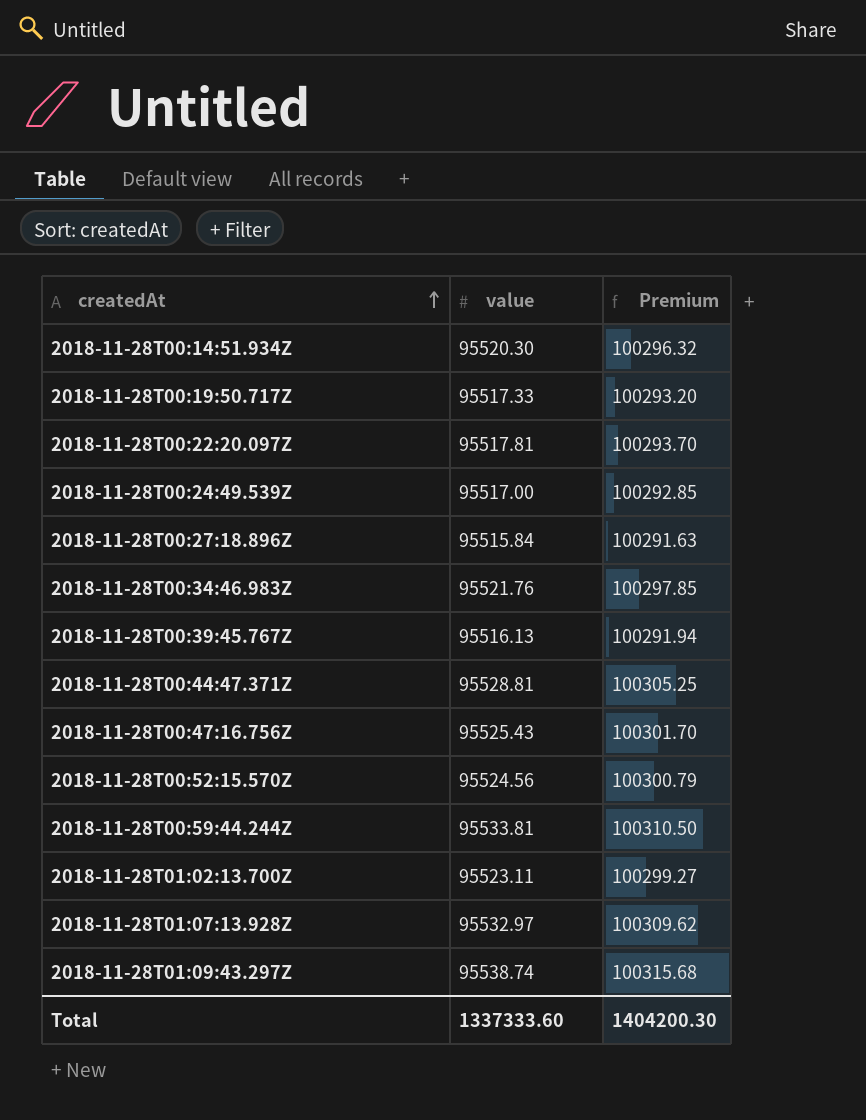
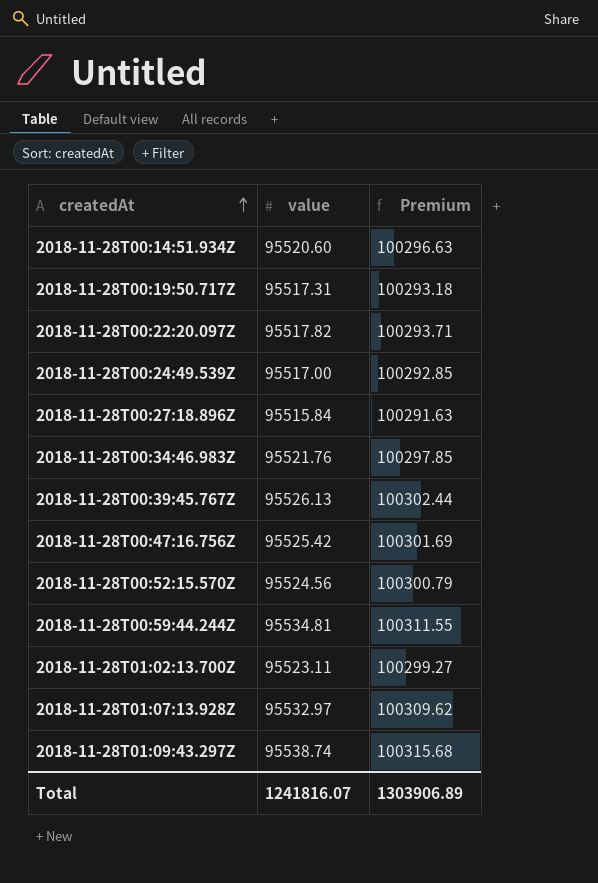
row 2018-11-28T00:44:47.371Z: 95528.81 | 100305.25 -> none
2018-11-28T00:14:51.934Z | value: 95520.30 -> 95520.60
2018-11-28T00:14:51.934Z | Premium: 100296.32 -> 100296.63
2018-11-28T00:19:50.717Z | value: 95517.33 -> 95517.31
2018-11-28T00:19:50.717Z | Premium: 100293.20 -> 100293.18
2018-11-28T00:22:20.097Z | value: 95517.81 -> 95517.82
2018-11-28T00:22:20.097Z | Premium: 100293.70 -> 100293.71
2018-11-28T00:39:45.767Z | value: 95516.13 -> 95526.13
2018-11-28T00:39:45.767Z | Premium: 100291.94 -> 100302.44
2018-11-28T00:47:16.756Z | value: 95525.43 -> 95525.42
2018-11-28T00:47:16.756Z | Premium: 100301.70 -> 100301.69
2018-11-28T00:59:44.244Z | value: 95533.81 -> 95534.81
2018-11-28T00:59:44.244Z | Premium: 100310.50 -> 100311.55
Total | value: 1337333.60 -> 1241816.07
Total | Premium: 1404200.30 -> 1303906.89

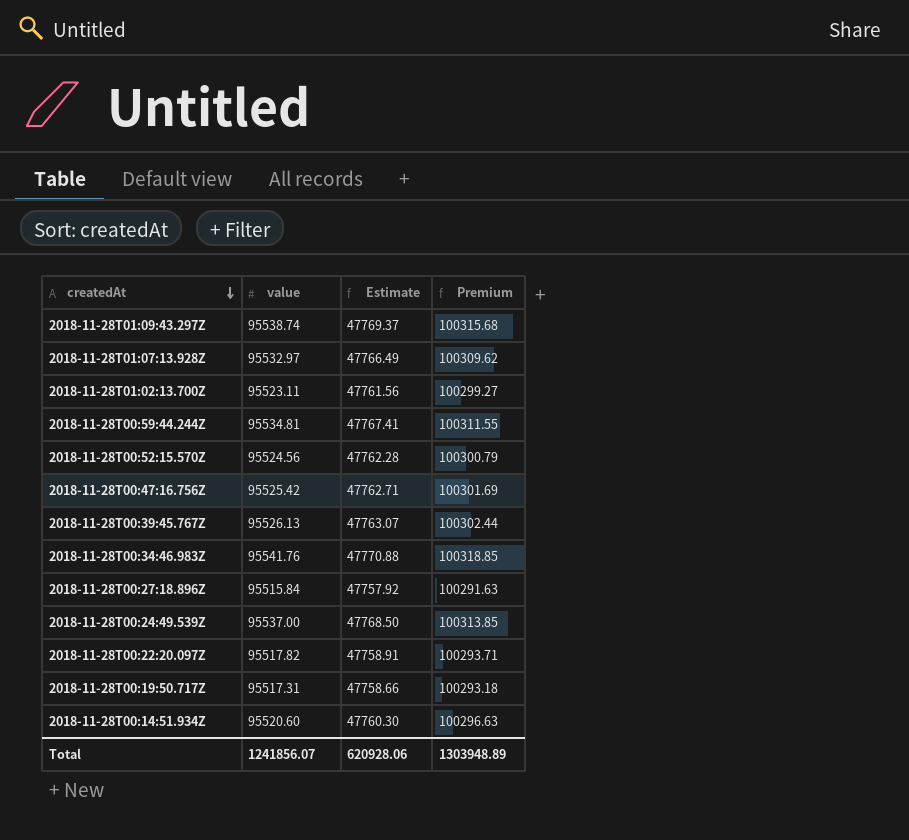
row order: createdAt ascending -> createdAt descending
column Estimate | formula: none -> [value] * 0.5
2018-11-28T00:34:46.983Z | value: 95521.76 -> 95541.76
2018-11-28T00:34:46.983Z | Premium: 100297.85 -> 100318.85
2018-11-28T00:24:49.539Z | value: 95517.00 -> 95537.00
2018-11-28T00:24:49.539Z | Premium: 100292.85 -> 100313.85
Total | value: 1241816.07 -> 1241856.07
Total | Premium: 1303906.89 -> 1303948.89

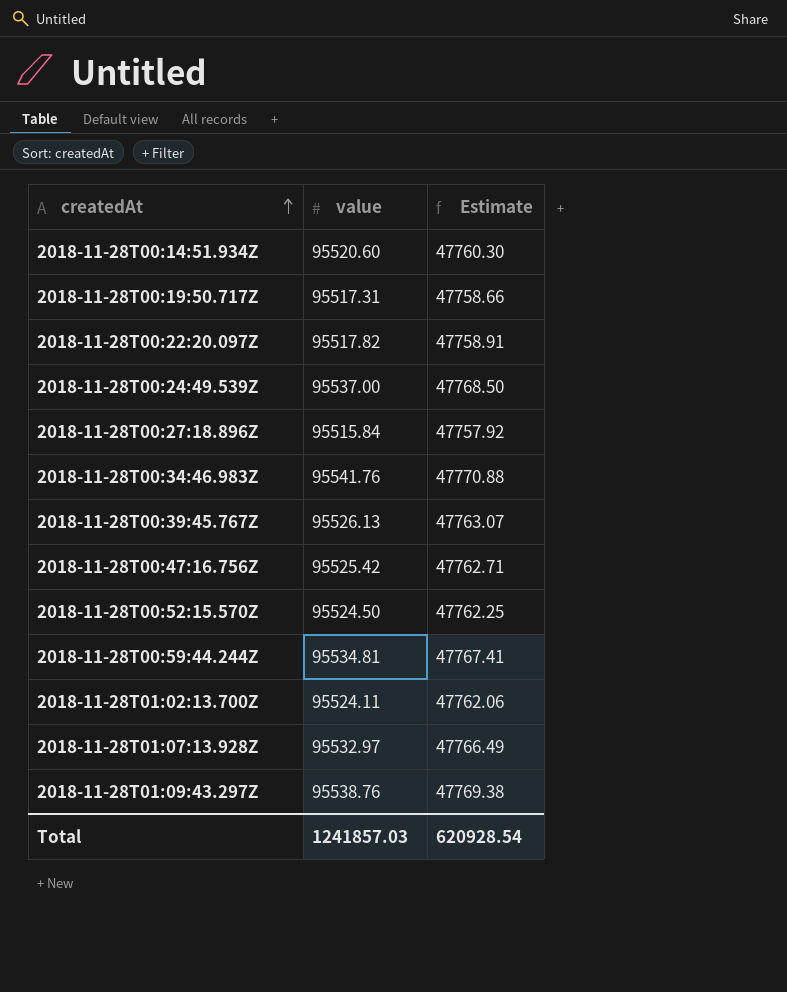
row order: createdAt descending -> createdAt ascending
column Premium | formula: [value] * 1.05 -> none
2018-11-28T00:52:15.570Z | value: 95524.56 -> 95524.50
2018-11-28T00:52:15.570Z | Estimate: 47762.28 -> 47762.25
2018-11-28T01:02:13.700Z | value: 95523.11 -> 95524.11
2018-11-28T01:02:13.700Z | Estimate: 47761.56 -> 47762.06
2018-11-28T01:09:43.297Z | value: 95538.74 -> 95538.76
2018-11-28T01:09:43.297Z | Estimate: 47769.37 -> 47769.38
Total | value: 1241856.07 -> 1241857.03
Total | Estimate: 620928.06 -> 620928.54

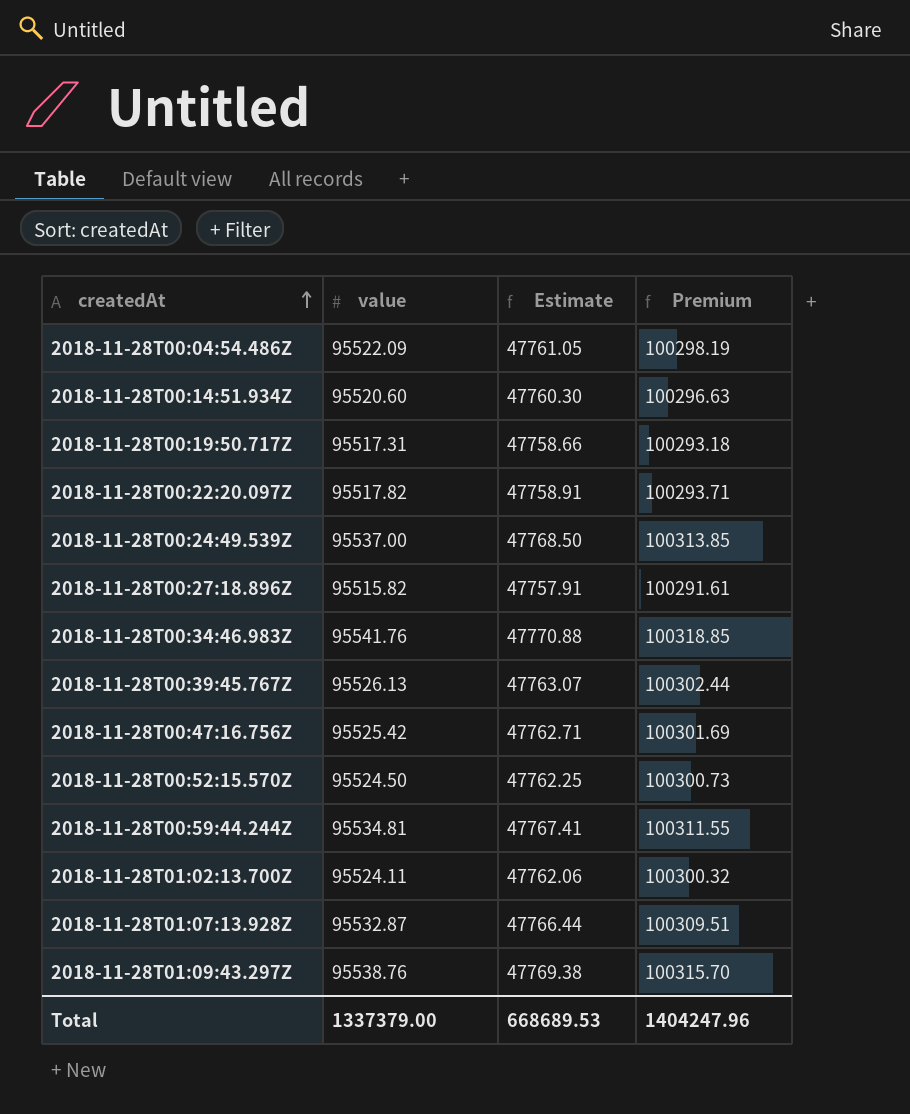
column Premium | formula: none -> [value] * 1.05
row 2018-11-28T00:04:54.486Z: none -> 95522.09 | 47761.05 | 100298.19
2018-11-28T00:27:18.896Z | value: 95515.84 -> 95515.82
2018-11-28T00:27:18.896Z | Estimate: 47757.92 -> 47757.91
2018-11-28T01:07:13.928Z | value: 95532.97 -> 95532.87
2018-11-28T01:07:13.928Z | Estimate: 47766.49 -> 47766.44
Total | value: 1241857.03 -> 1337379.00
Total | Estimate: 620928.54 -> 668689.53

